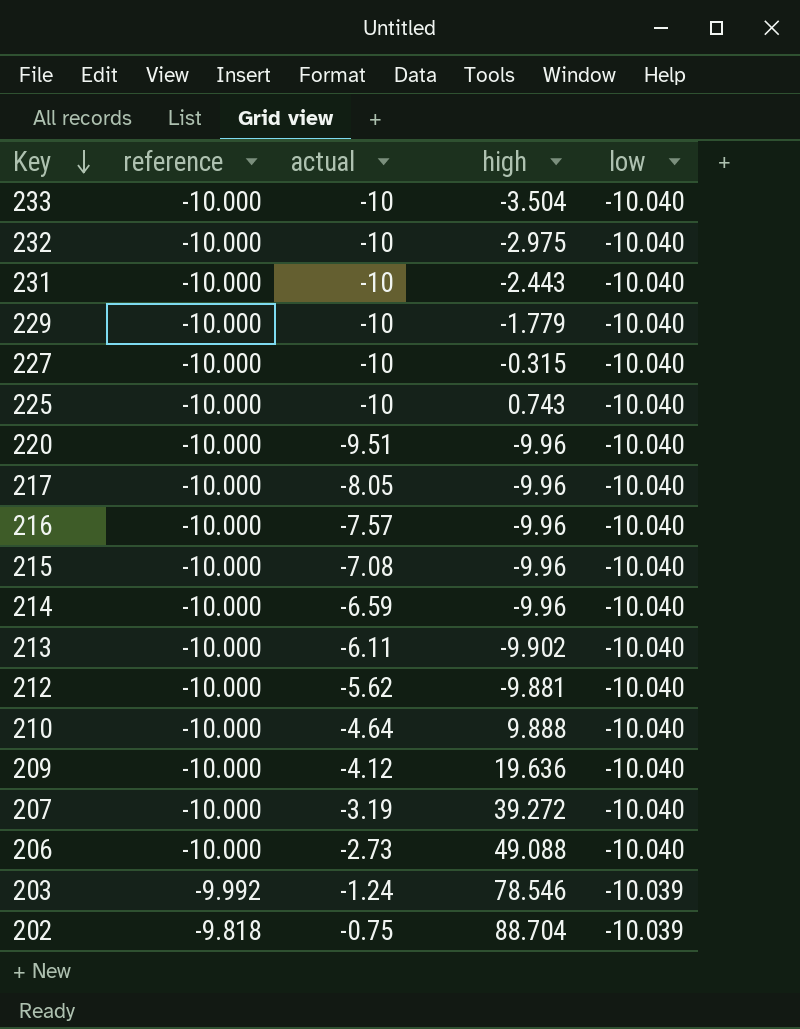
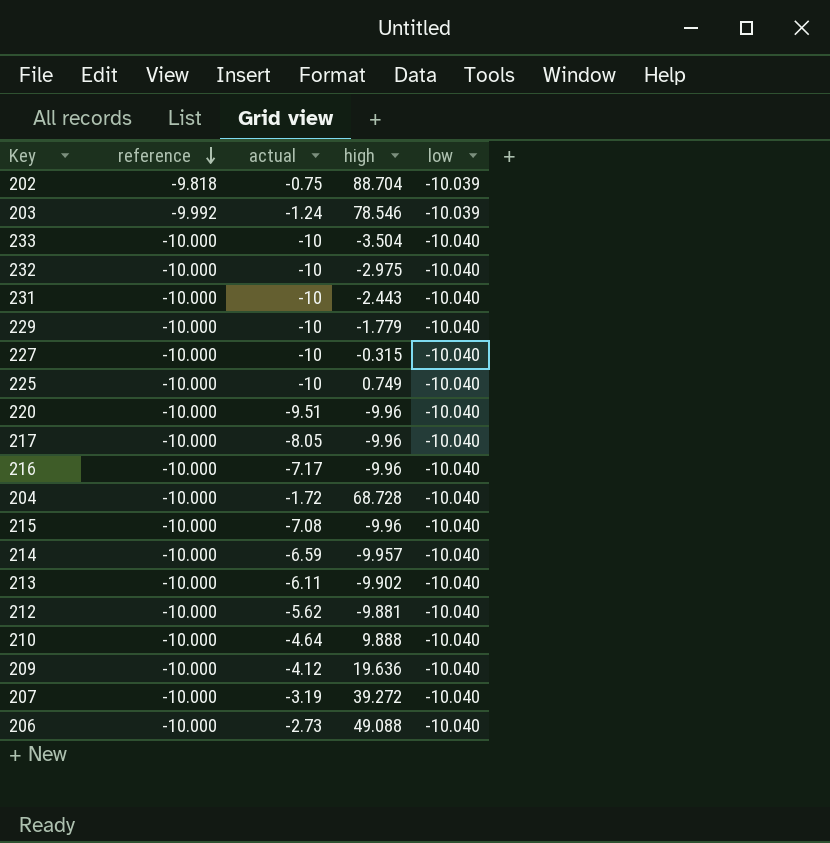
row order: Key descending -> reference descending
225 | high: 0.743 -> 0.749
216 | actual: -7.57 -> -7.17
row 204: none -> -10.000 | -1.72 | 68.728 | -10.040
214 | high: -9.96 -> -9.957

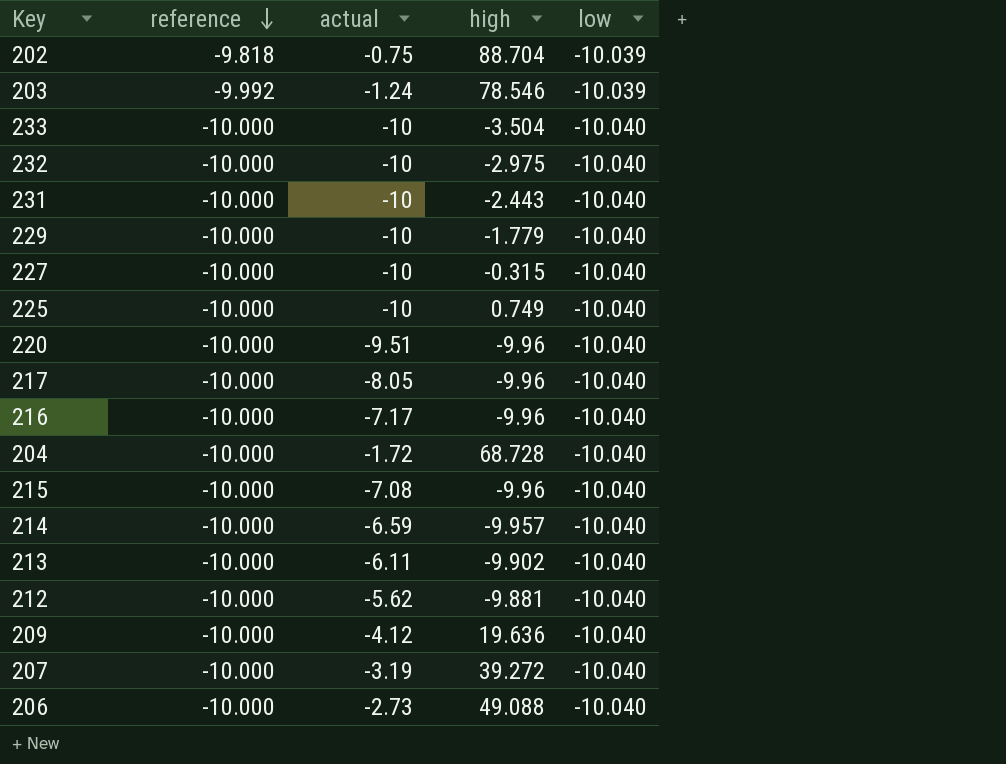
row 210: -10.000 | -4.64 | 9.888 | -10.040 -> none

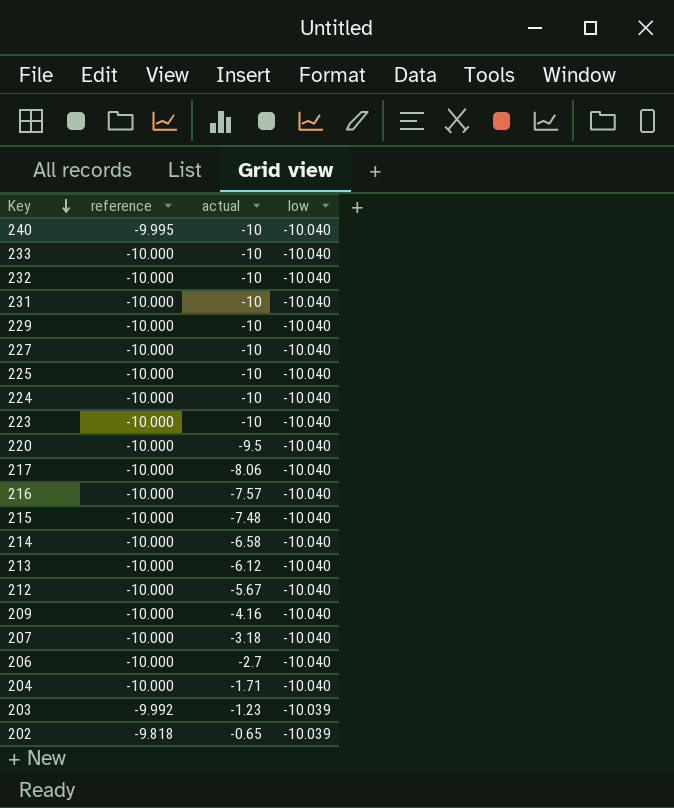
row order: reference descending -> Key descending
column high | position: 4 -> none
row 240: none -> -9.995 | -10 | -10.040
row 224: none -> -10.000 | -10 | -10.040
row 223: none -> -10.000 | -10 | -10.040
220 | actual: -9.51 -> -9.5
217 | actual: -8.05 -> -8.06
216 | actual: -7.17 -> -7.57
215 | actual: -7.08 -> -7.48
214 | actual: -6.59 -> -6.58
213 | actual: -6.11 -> -6.12
212 | actual: -5.62 -> -5.67
209 | actual: -4.12 -> -4.16
207 | actual: -3.19 -> -3.18
206 | actual: -2.73 -> -2.7
204 | actual: -1.72 -> -1.71
203 | actual: -1.24 -> -1.23
202 | actual: -0.75 -> -0.65

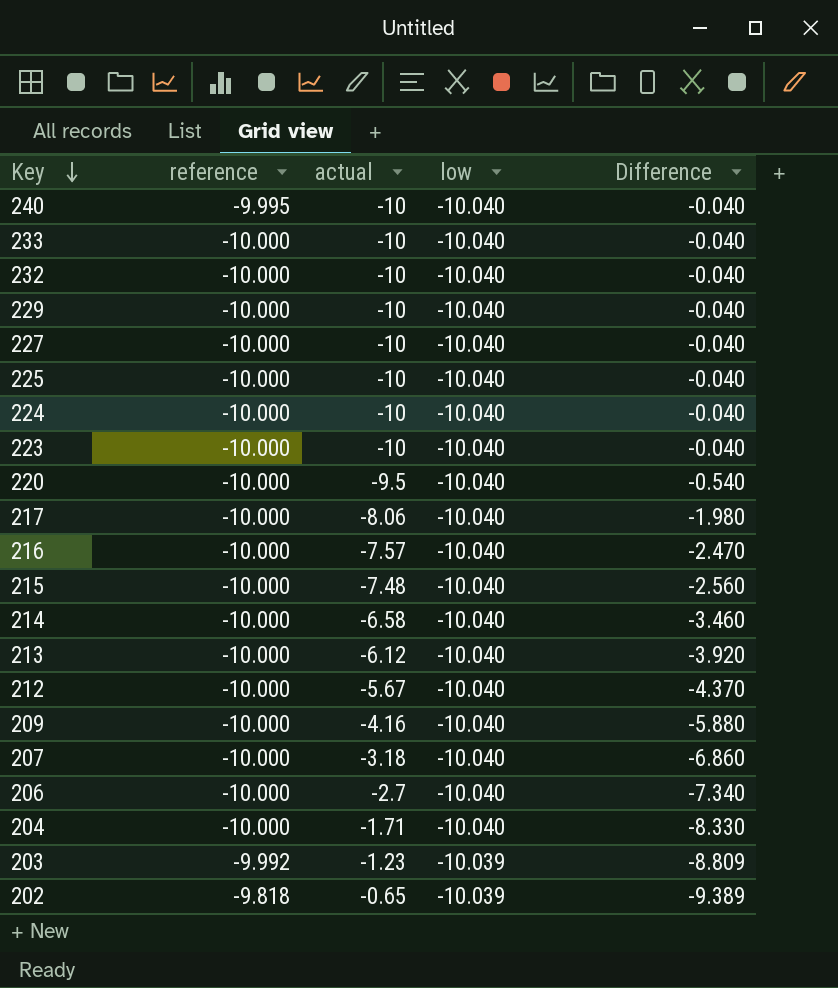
column Difference | formula: none -> [low] - [actual]
row 231: -10.000 | -10 | -10.040 -> none

